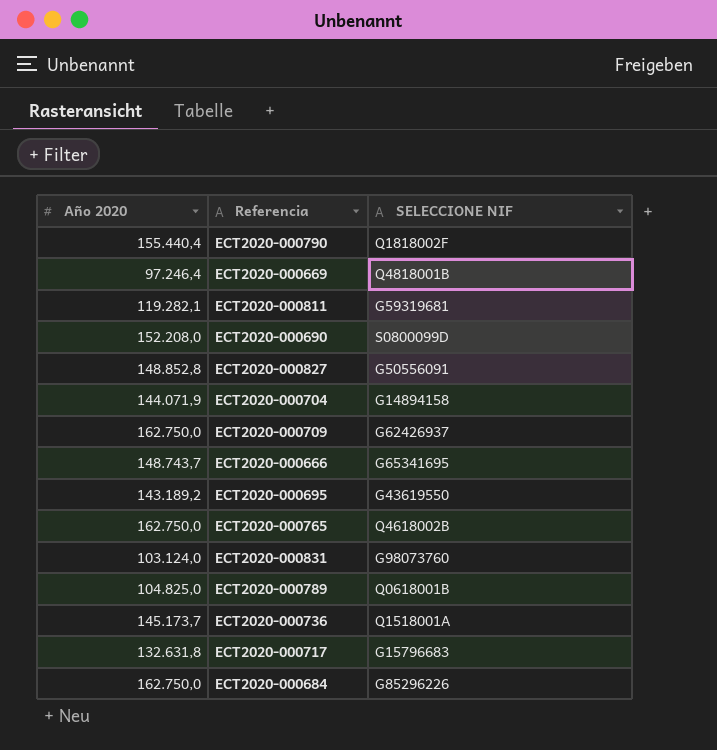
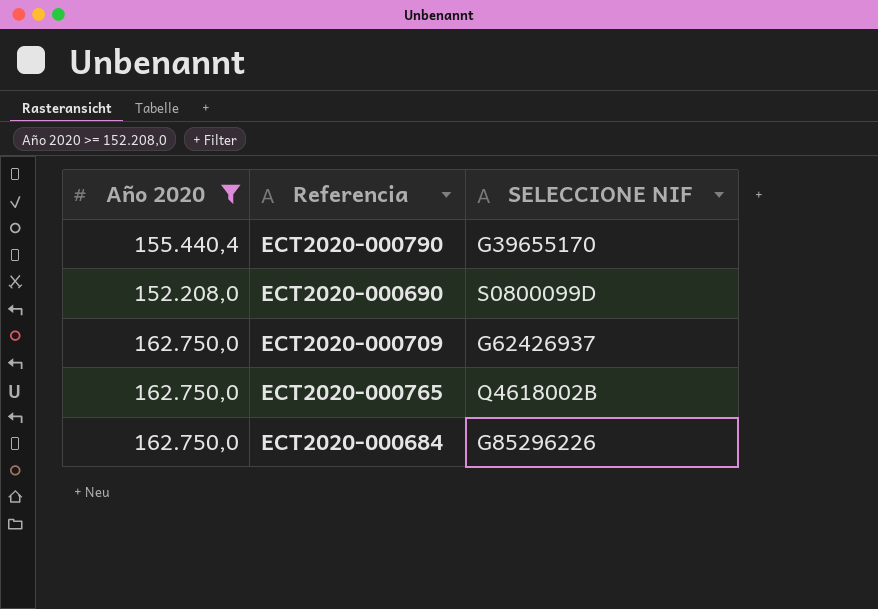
filter: none -> Año 2020 >= 152.208,0
ECT2020-000790 | SELECCIONE NIF: Q1818002F -> G39655170

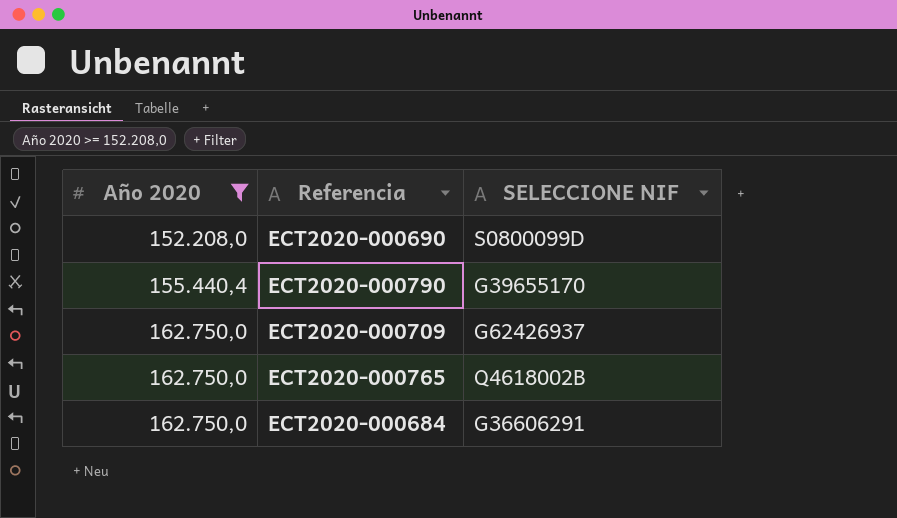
row order: none -> Año 2020 ascending
ECT2020-000684 | SELECCIONE NIF: G85296226 -> G36606291

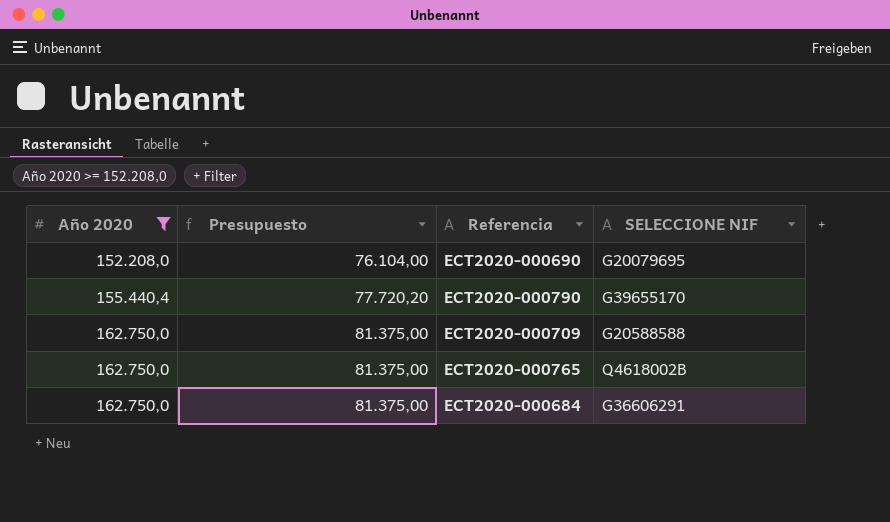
column Presupuesto | formula: none -> [Año 2020] * 0,5
ECT2020-000690 | SELECCIONE NIF: S0800099D -> G20079695
ECT2020-000709 | SELECCIONE NIF: G62426937 -> G20588588

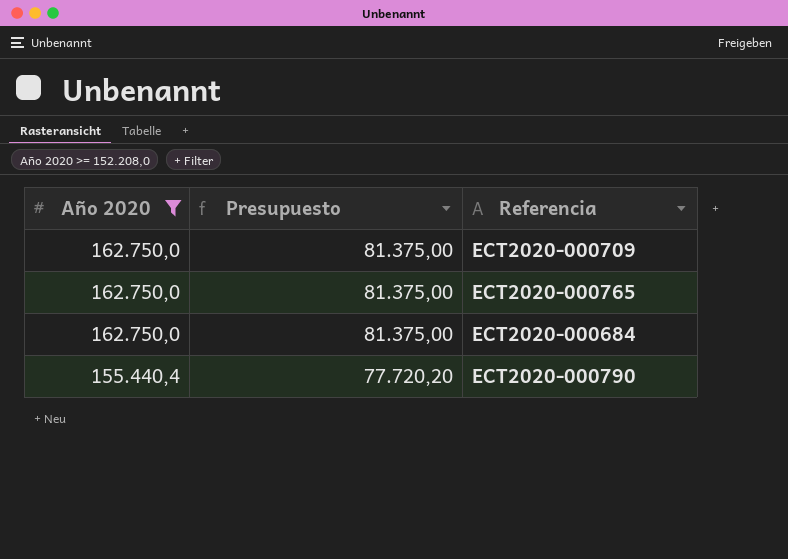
row order: Año 2020 ascending -> Año 2020 descending
column SELECCIONE NIF | position: 4 -> none
row ECT2020-000690: 152.208,0 | 76.104,00 | G20079695 -> none

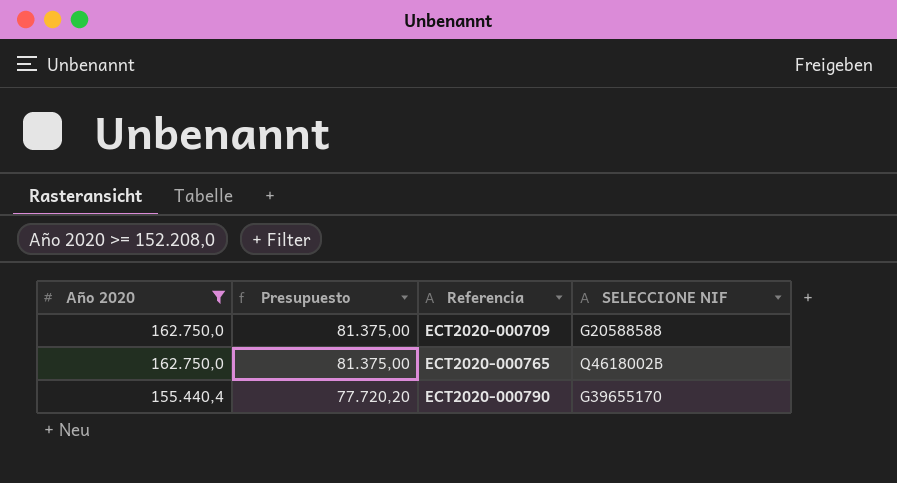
column SELECCIONE NIF | position: none -> 4
row ECT2020-000684: 162.750,0 | 81.375,00 -> none

